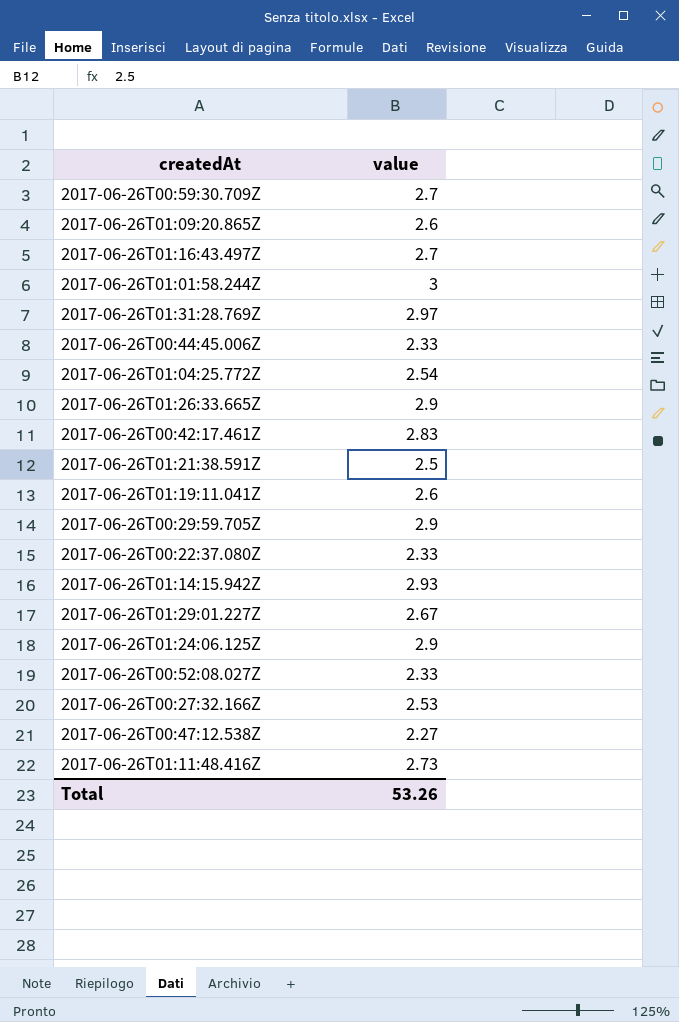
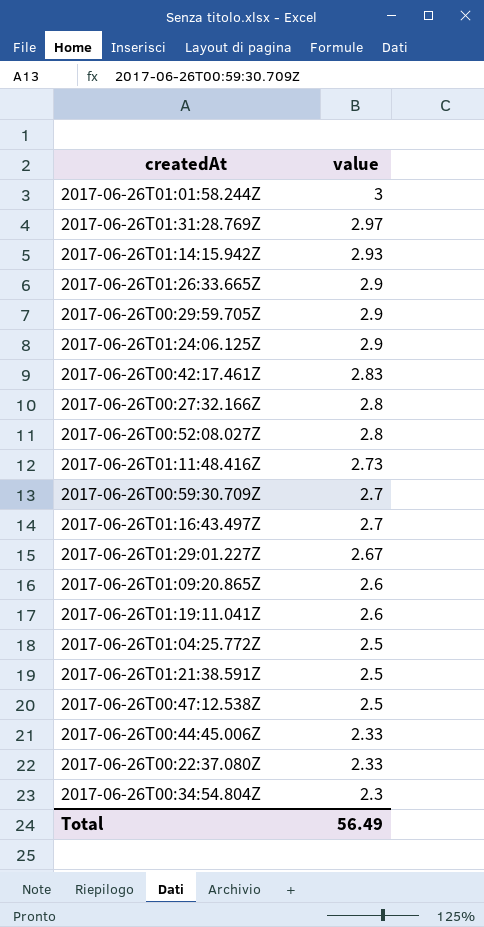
row order: none -> value descending
2017-06-26T00:27:32.166Z | value: 2.53 -> 2.8
2017-06-26T00:52:08.027Z | value: 2.33 -> 2.8
2017-06-26T01:04:25.772Z | value: 2.54 -> 2.5
2017-06-26T00:47:12.538Z | value: 2.27 -> 2.5
row 2017-06-26T00:34:54.804Z: none -> 2.3
Total | value: 53.26 -> 56.49

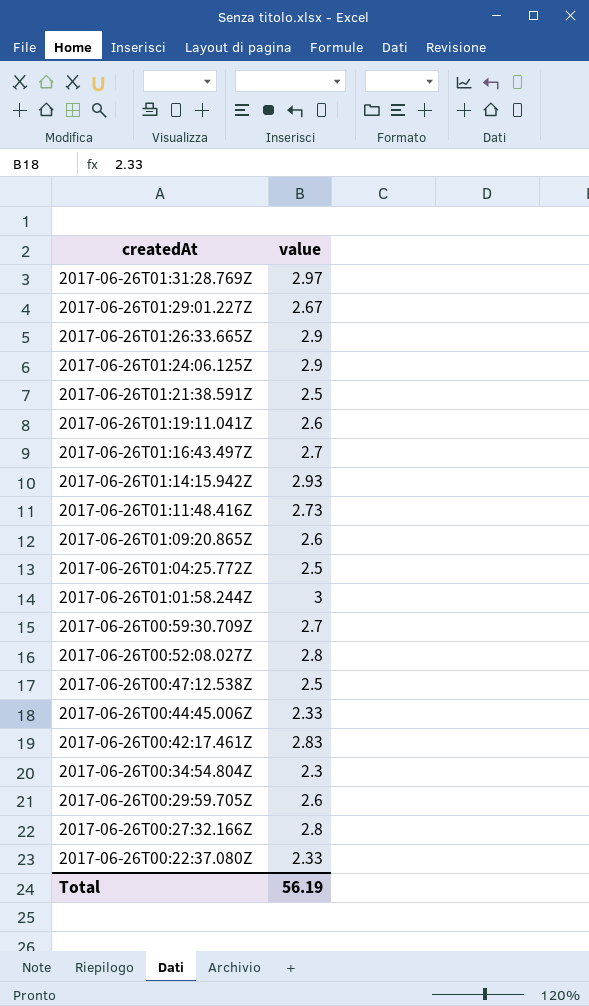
row order: value descending -> createdAt descending
2017-06-26T00:29:59.705Z | value: 2.9 -> 2.6
Total | value: 56.49 -> 56.19

